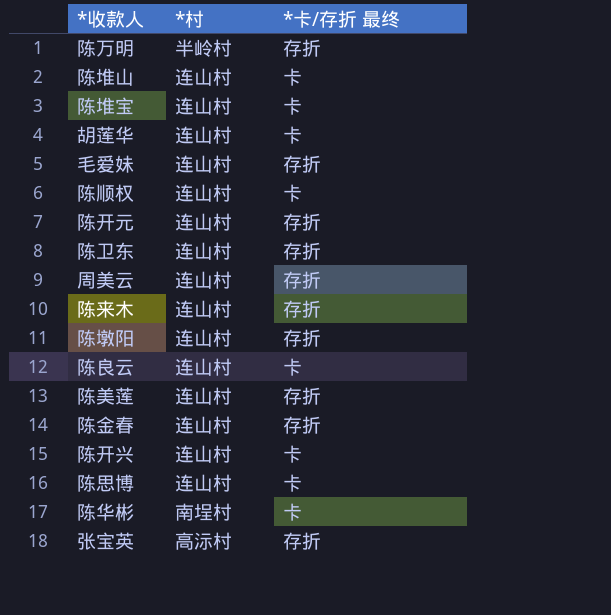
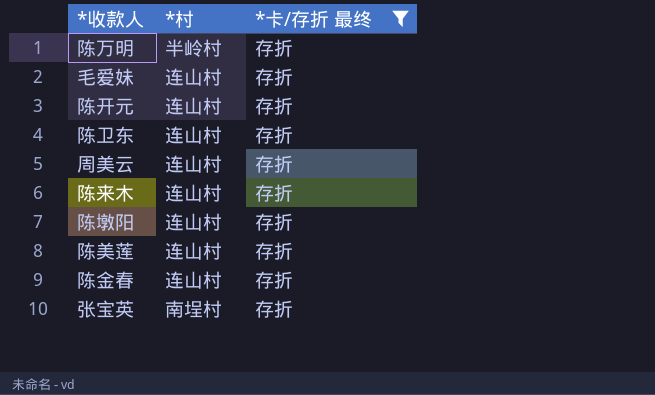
filter: none -> *卡/存折 最终 = 存折
张宝英 | *村: 高沶村 -> 南埕村

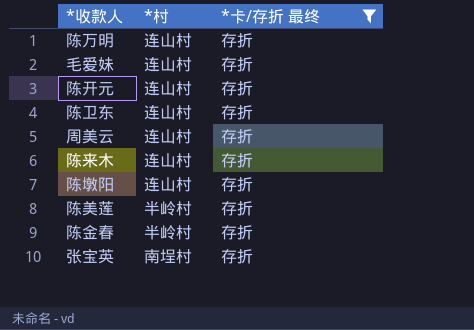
陈万明 | *村: 半岭村 -> 连山村
陈美莲 | *村: 连山村 -> 半岭村
陈金春 | *村: 连山村 -> 半岭村

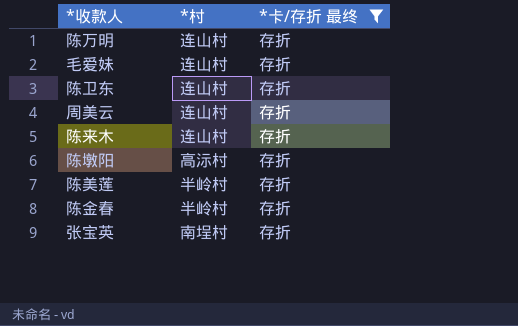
row 陈开元: 连山村 | 存折 -> none
陈墩阳 | *村: 连山村 -> 高沶村

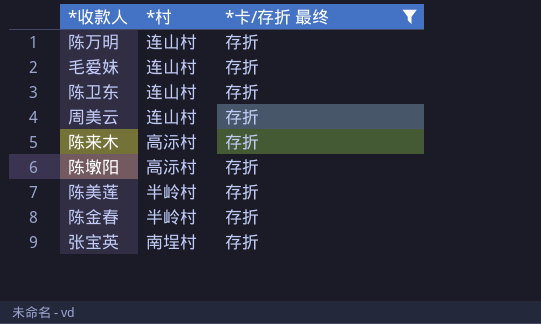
陈来木 | *村: 连山村 -> 高沶村

